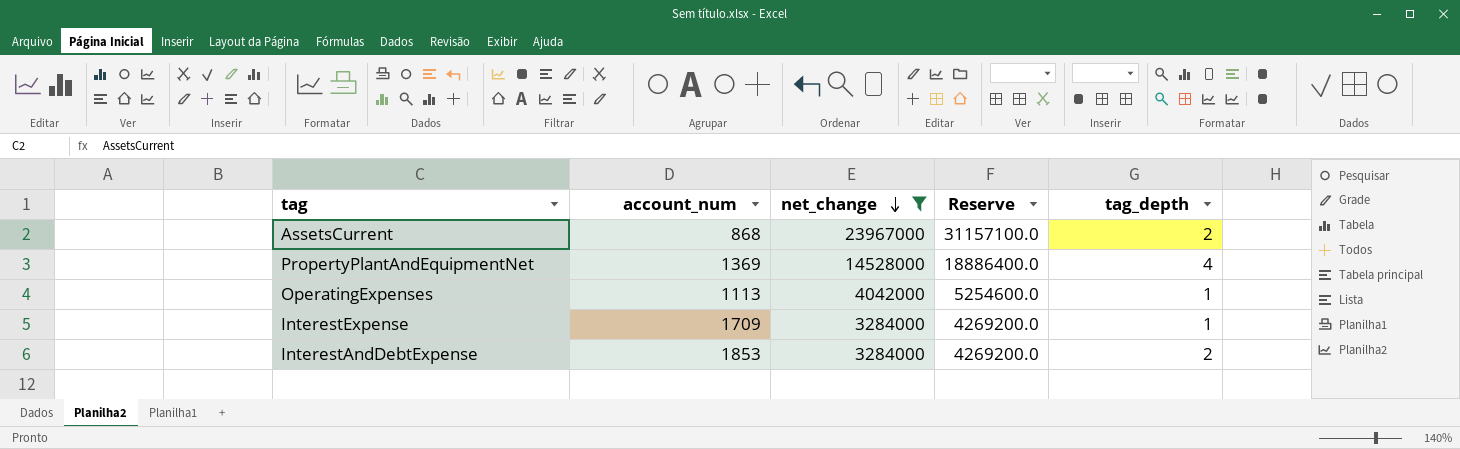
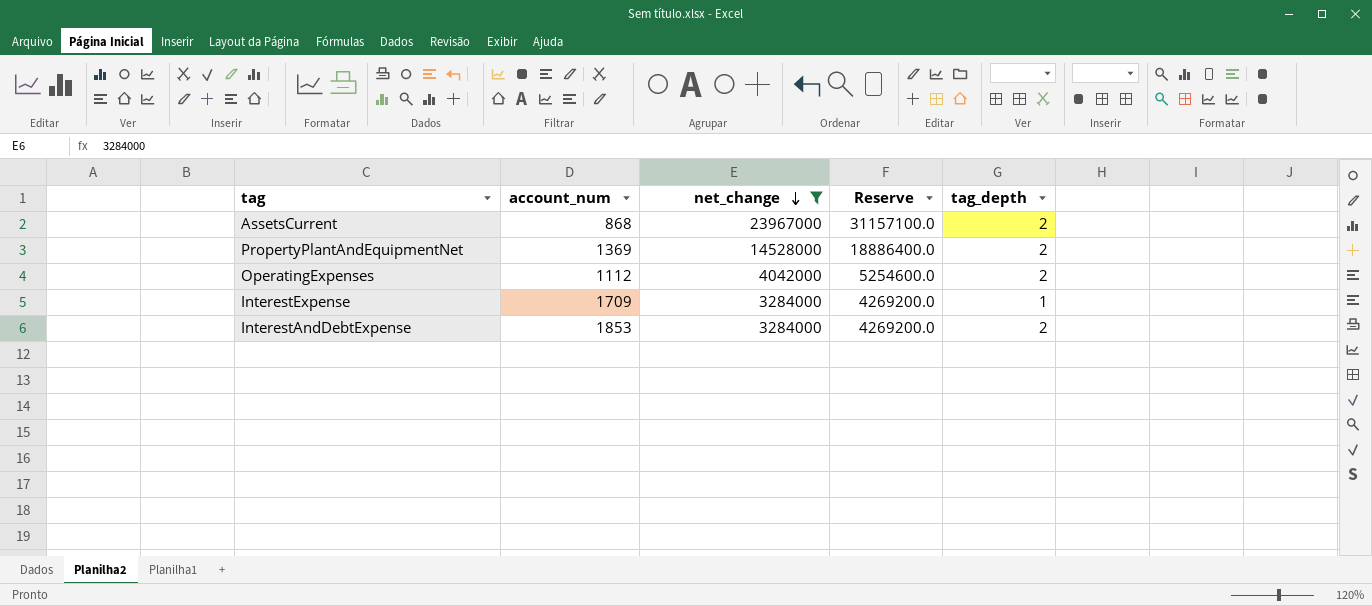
PropertyPlantAndEquipmentNet | tag_depth: 4 -> 2
OperatingExpenses | account_num: 1113 -> 1112
OperatingExpenses | tag_depth: 1 -> 2

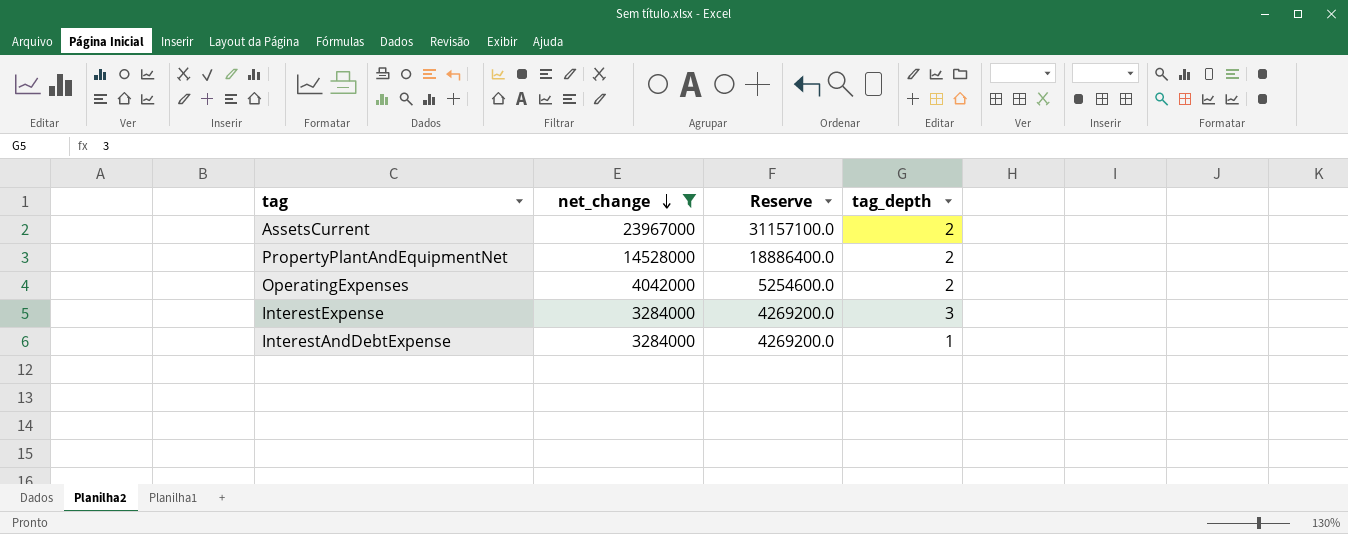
column account_num | position: 2 -> none
InterestExpense | tag_depth: 1 -> 3
InterestAndDebtExpense | tag_depth: 2 -> 1

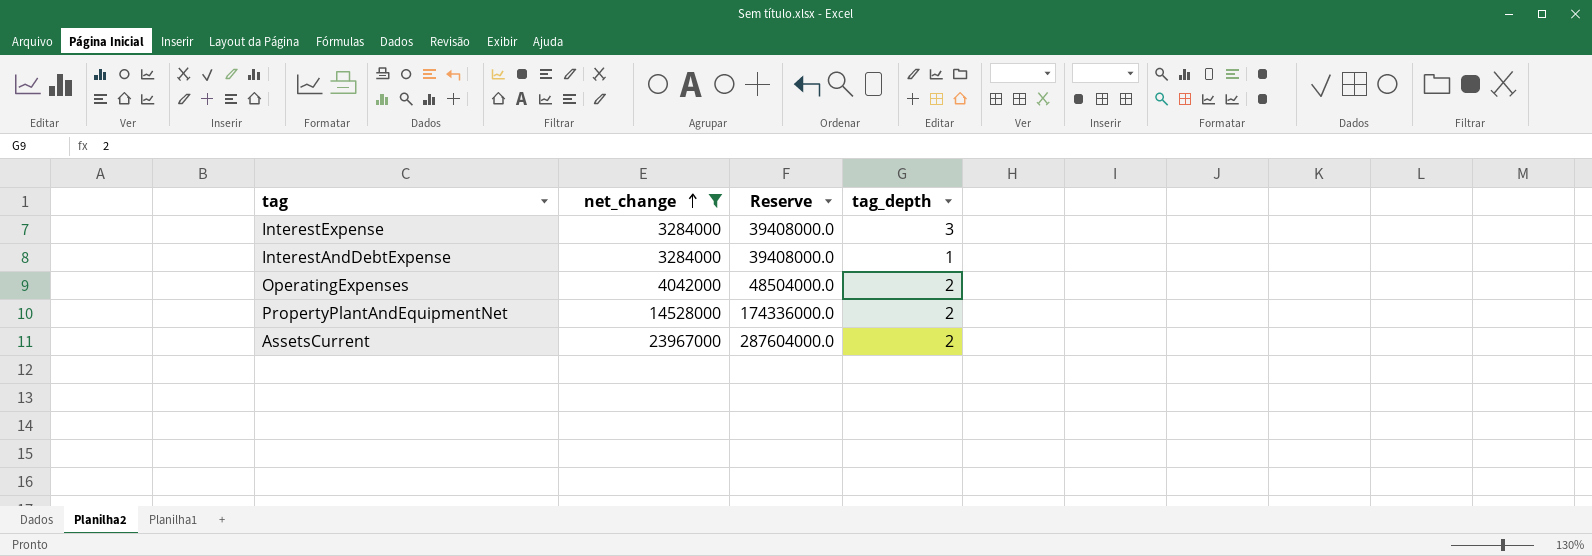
row order: net_change descending -> net_change ascending
column Reserve | formula: [net_change] * 1.3 -> [net_change] * 12

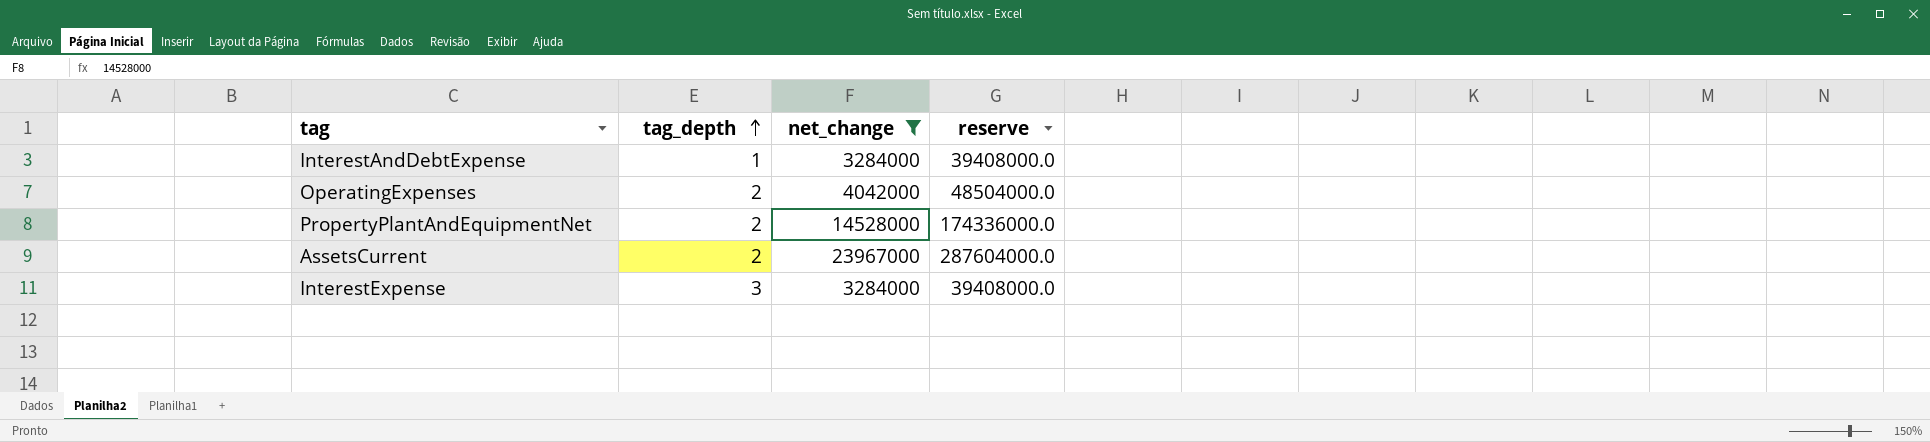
row order: net_change ascending -> tag_depth ascending
column tag_depth | position: 4 -> 2
column name: Reserve -> reserve

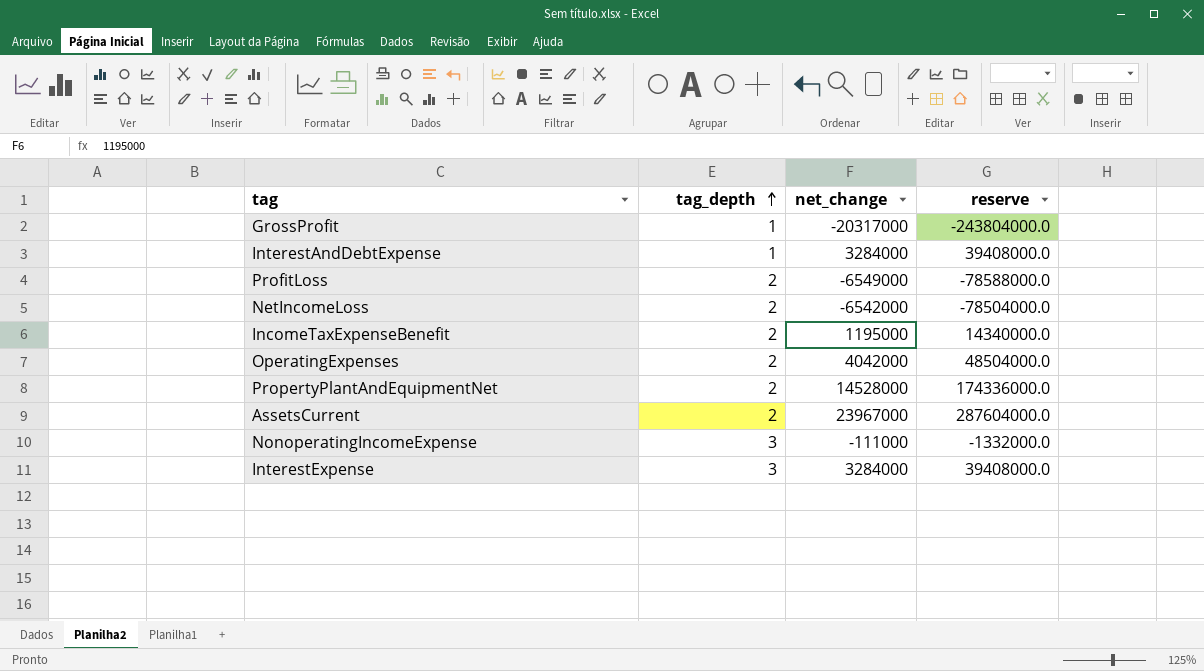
filter: net_change >= 3284000 -> none

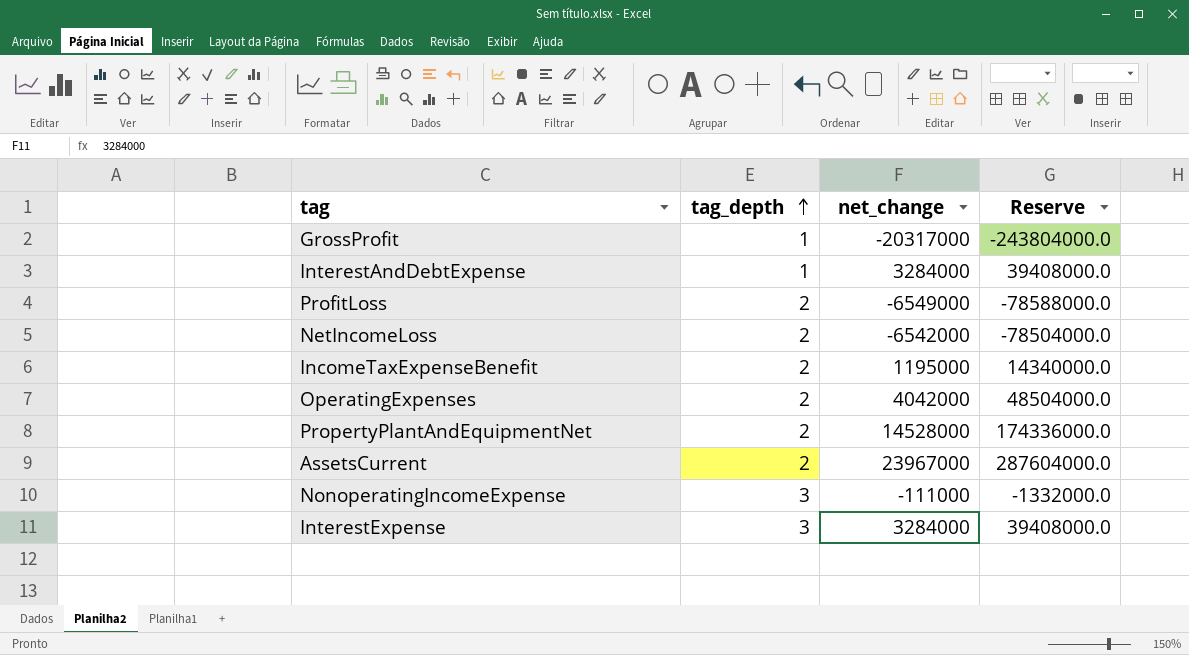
column name: reserve -> Reserve

